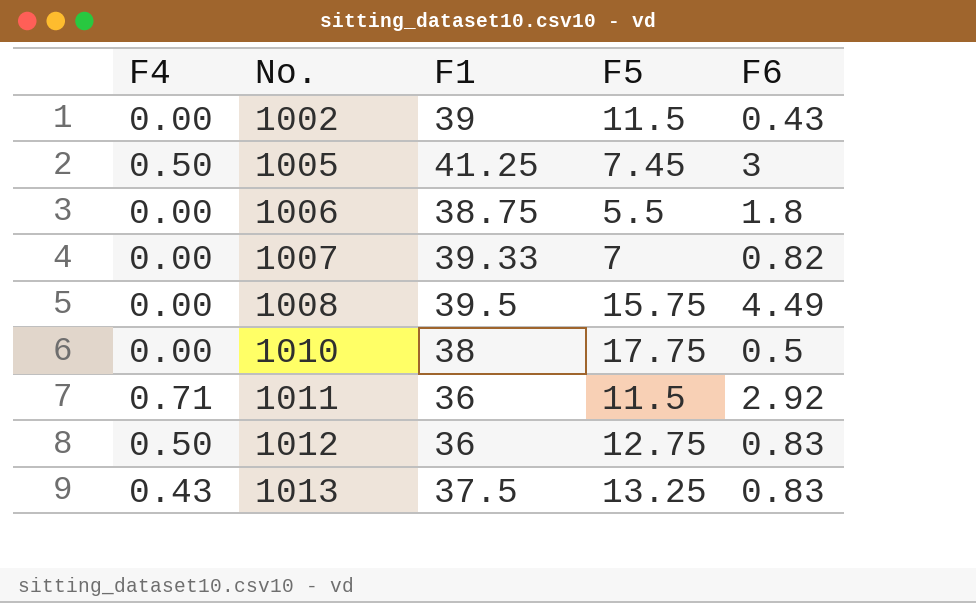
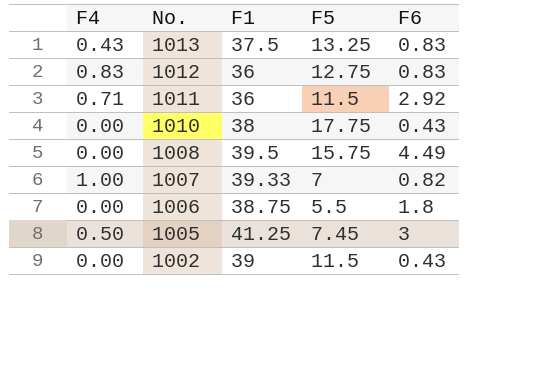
row order: No. ascending -> No. descending
1012 | F4: 0.50 -> 0.83
1010 | F6: 0.5 -> 0.43
1007 | F4: 0.00 -> 1.00

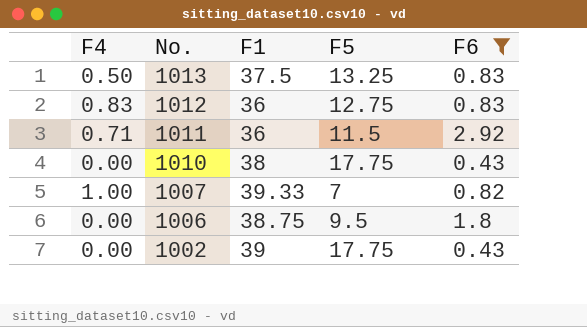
filter: none -> F6 <= 2.92
1013 | F4: 0.43 -> 0.50
1006 | F5: 5.5 -> 9.5
1002 | F5: 11.5 -> 17.75

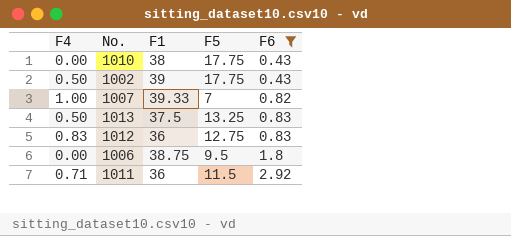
row order: No. descending -> F6 ascending
1002 | F4: 0.00 -> 0.50

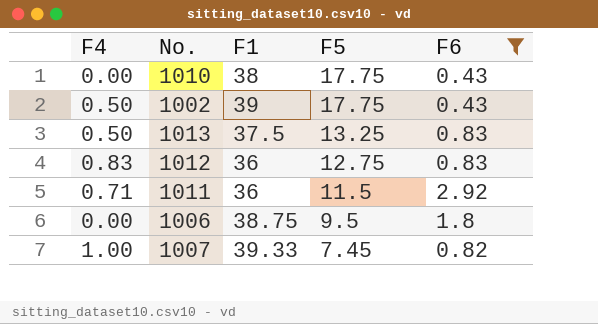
row order: F6 ascending -> F5 descending
1007 | F5: 7 -> 7.45

